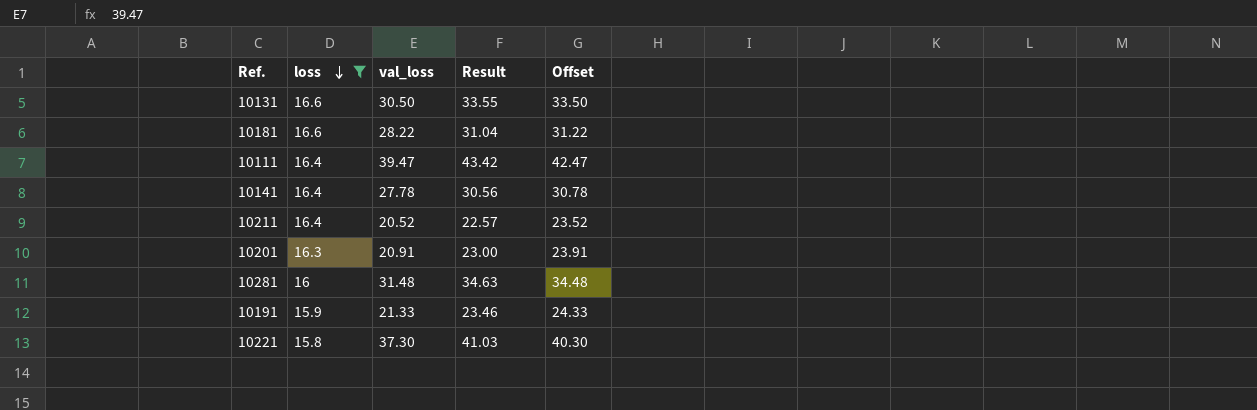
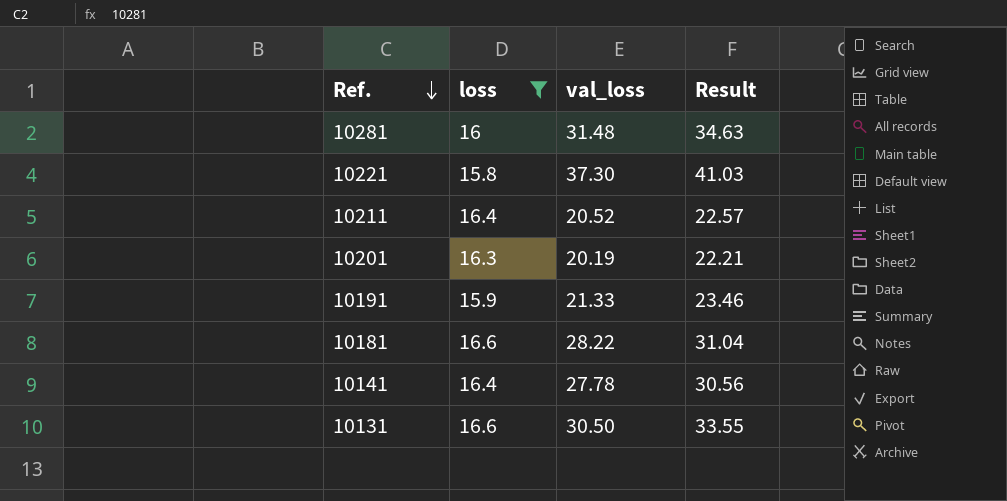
row order: loss descending -> Ref. descending
column Offset | formula: [val_loss] + 3 -> none
row 10111: 16.4 | 39.47 | 43.42 | 42.47 -> none
10201 | val_loss: 20.91 -> 20.19
10201 | Result: 23.00 -> 22.21

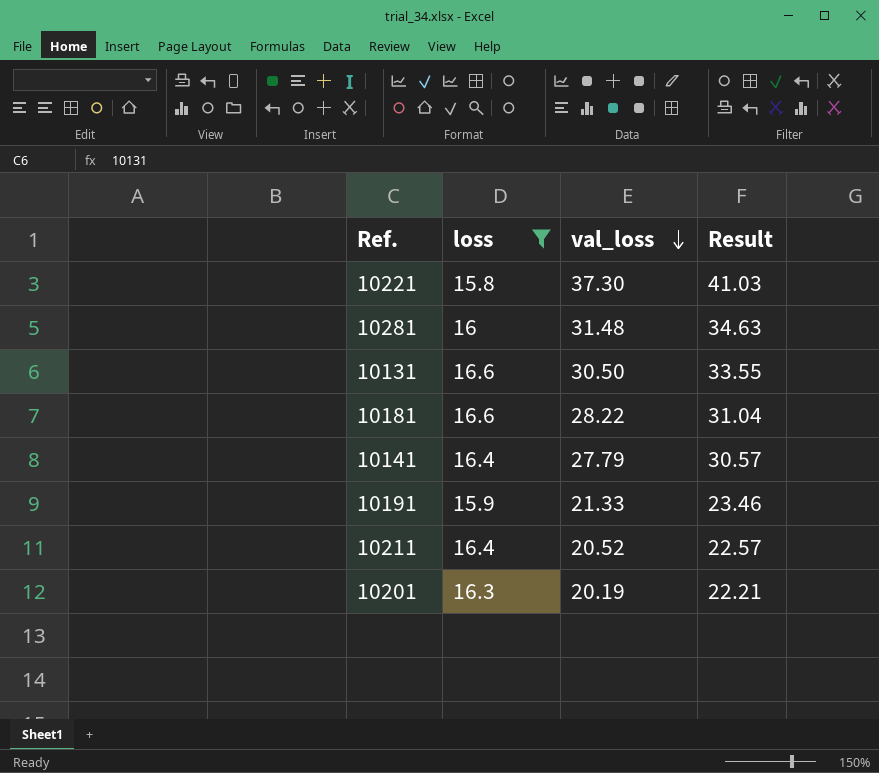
row order: Ref. descending -> val_loss descending
10141 | val_loss: 27.78 -> 27.79
10141 | Result: 30.56 -> 30.57

